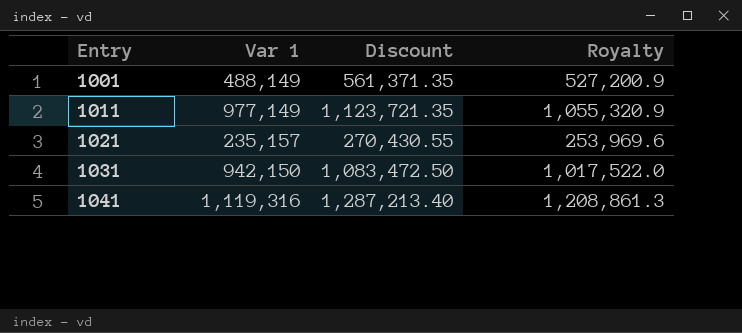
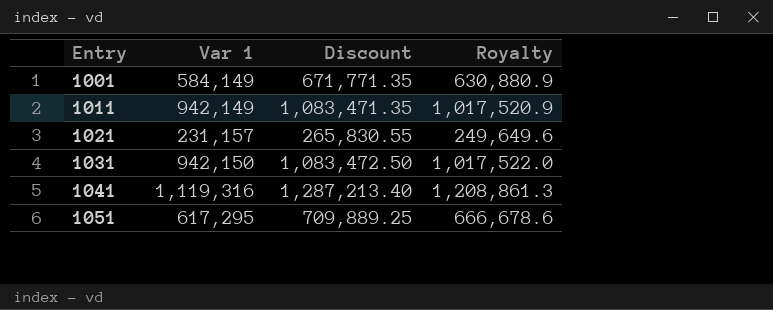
1001 | Var 1: 488,149 -> 584,149
1001 | Discount: 561,371.35 -> 671,771.35
1001 | Royalty: 527,200.9 -> 630,880.9
1011 | Var 1: 977,149 -> 942,149
1011 | Discount: 1,123,721.35 -> 1,083,471.35
1011 | Royalty: 1,055,320.9 -> 1,017,520.9
1021 | Var 1: 235,157 -> 231,157
1021 | Discount: 270,430.55 -> 265,830.55
1021 | Royalty: 253,969.6 -> 249,649.6
row 1051: none -> 617,295 | 709,889.25 | 666,678.6

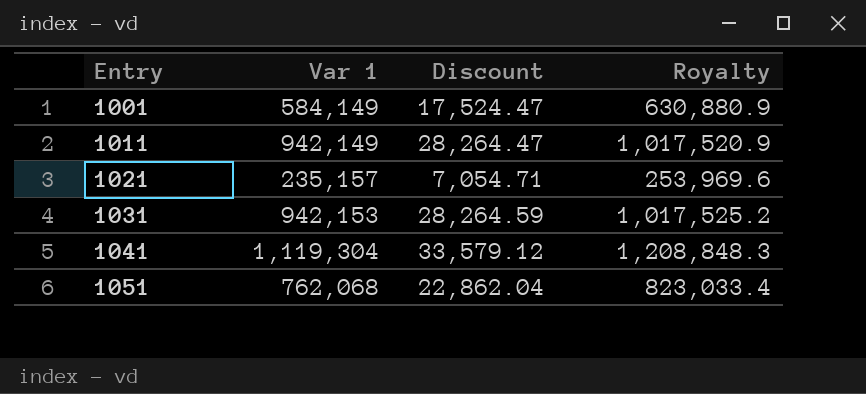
column Discount | formula: [Var 1] * 1.15 -> [Var 1] * 0.03
1021 | Var 1: 231,157 -> 235,157
1021 | Royalty: 249,649.6 -> 253,969.6
1031 | Var 1: 942,150 -> 942,153
1031 | Royalty: 1,017,522.0 -> 1,017,525.2
1041 | Var 1: 1,119,316 -> 1,119,304
1041 | Royalty: 1,208,861.3 -> 1,208,848.3
1051 | Var 1: 617,295 -> 762,068
1051 | Royalty: 666,678.6 -> 823,033.4

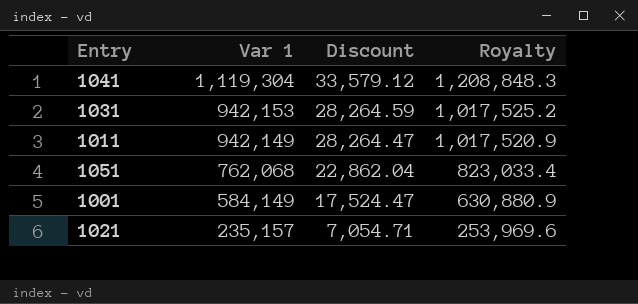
row order: Entry ascending -> Var 1 descending

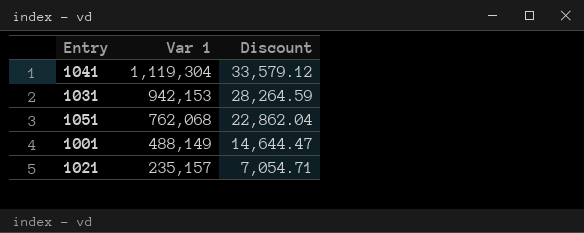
column Royalty | formula: [Var 1] * 1.08 -> none
row 1011: 942,149 | 28,264.47 | 1,017,520.9 -> none
1001 | Var 1: 584,149 -> 488,149
1001 | Discount: 17,524.47 -> 14,644.47

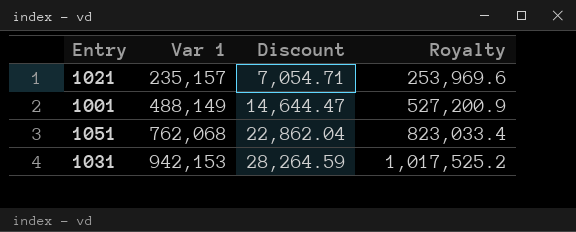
row order: Var 1 descending -> Var 1 ascending
column Royalty | formula: none -> [Var 1] * 1.08
row 1041: 1,119,304 | 33,579.12 -> none

